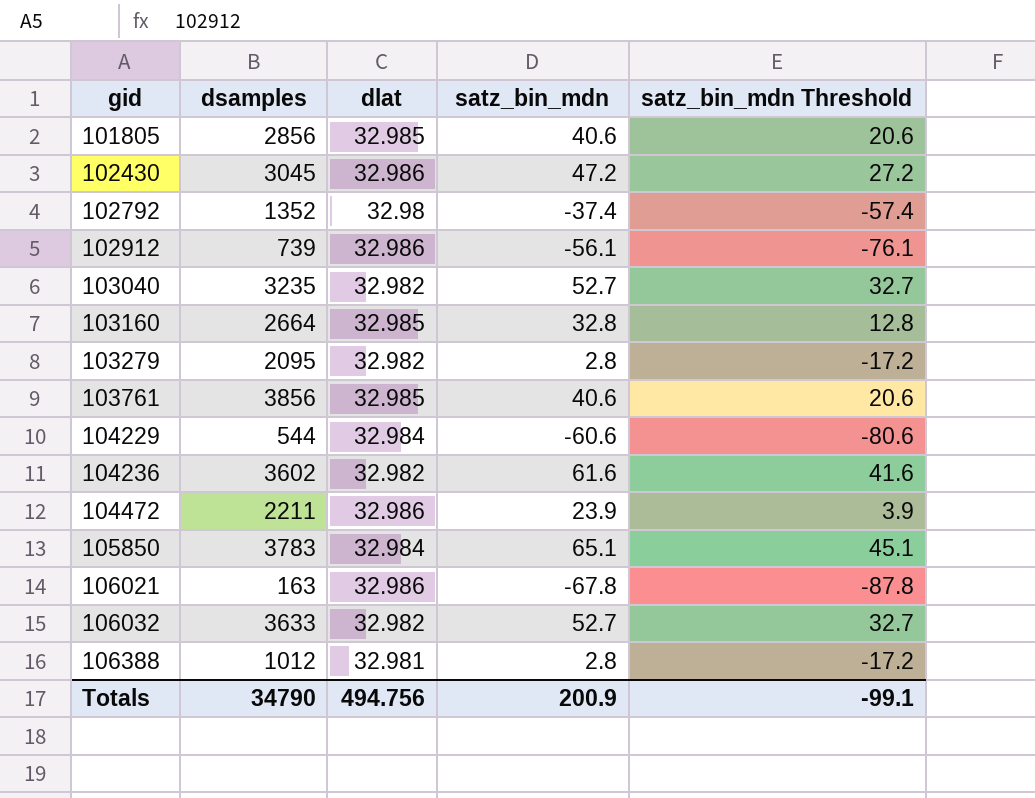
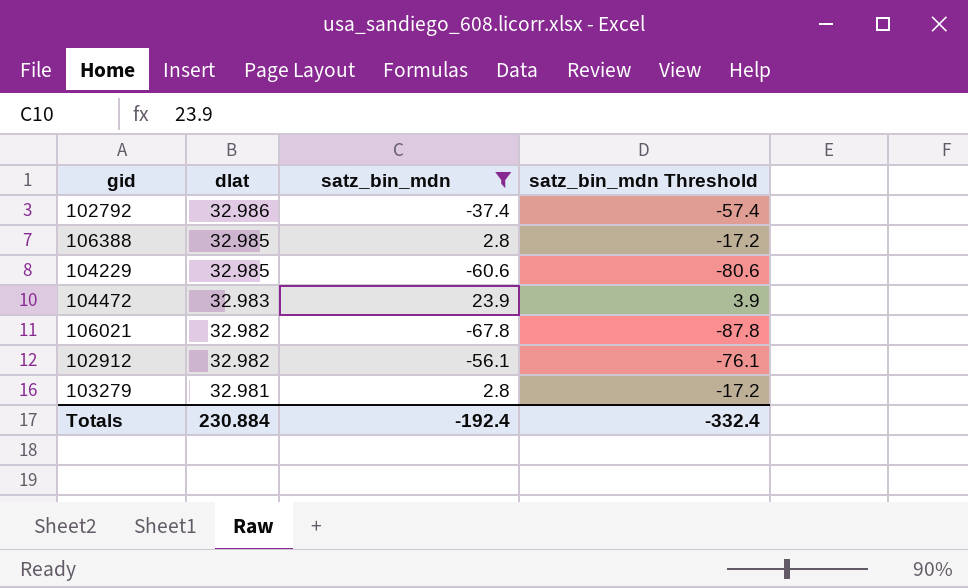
filter: none -> satz_bin_mdn <= 23.9
row order: gid ascending -> dlat descending
column dsamples | position: 2 -> none
102792 | dlat: 32.98 -> 32.986
106388 | dlat: 32.981 -> 32.985
104229 | dlat: 32.984 -> 32.985
104472 | dlat: 32.986 -> 32.983
106021 | dlat: 32.986 -> 32.982
102912 | dlat: 32.986 -> 32.982
103279 | dlat: 32.982 -> 32.981
Totals | dlat: 494.756 -> 230.884
Totals | satz_bin_mdn: 200.9 -> -192.4
Totals | satz_bin_mdn Threshold: -99.1 -> -332.4

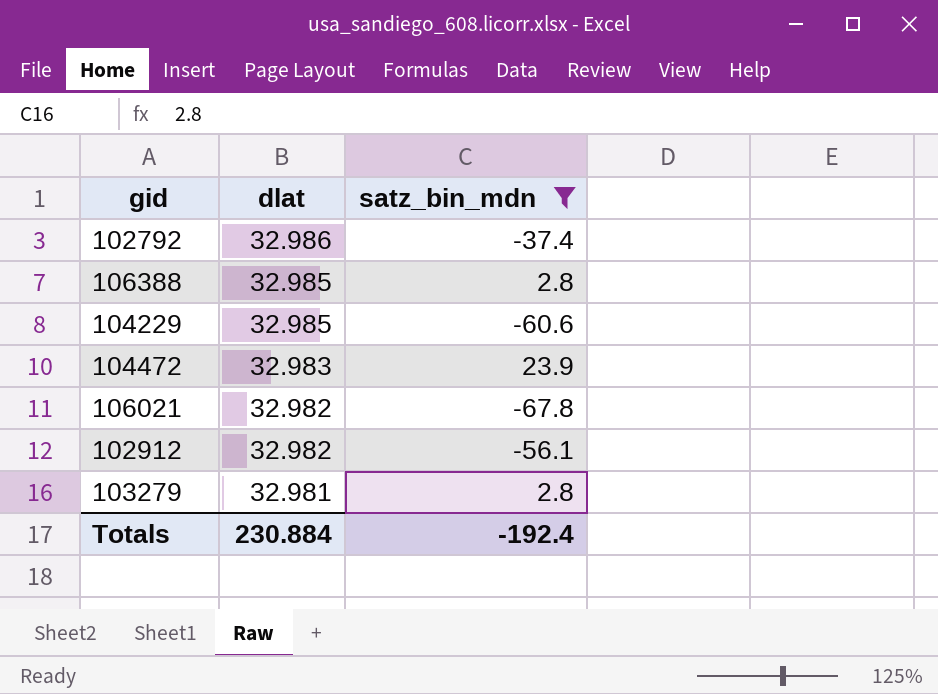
column satz_bin_mdn Threshold | formula: [satz_bin_mdn] - 20 -> none

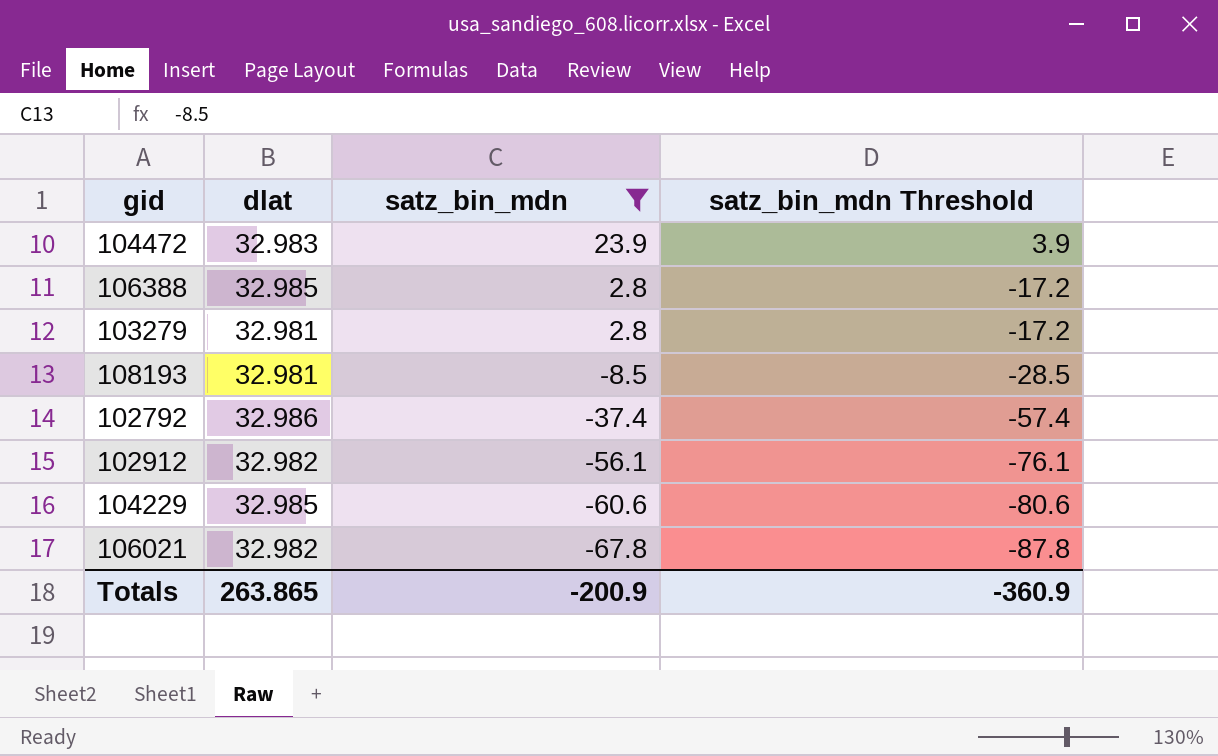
row order: dlat descending -> satz_bin_mdn descending
column satz_bin_mdn Threshold | formula: none -> [satz_bin_mdn] - 20
row 108193: none -> 32.981 | -8.5 | -28.5
Totals | dlat: 230.884 -> 263.865
Totals | satz_bin_mdn: -192.4 -> -200.9

